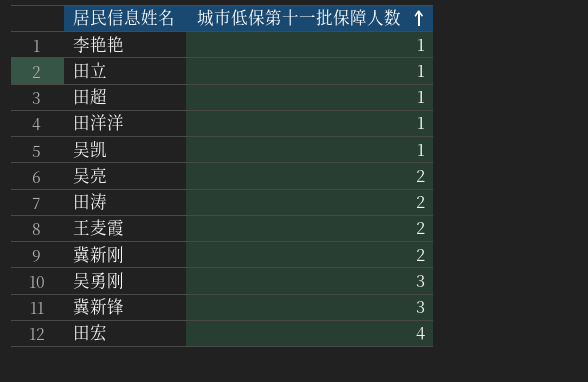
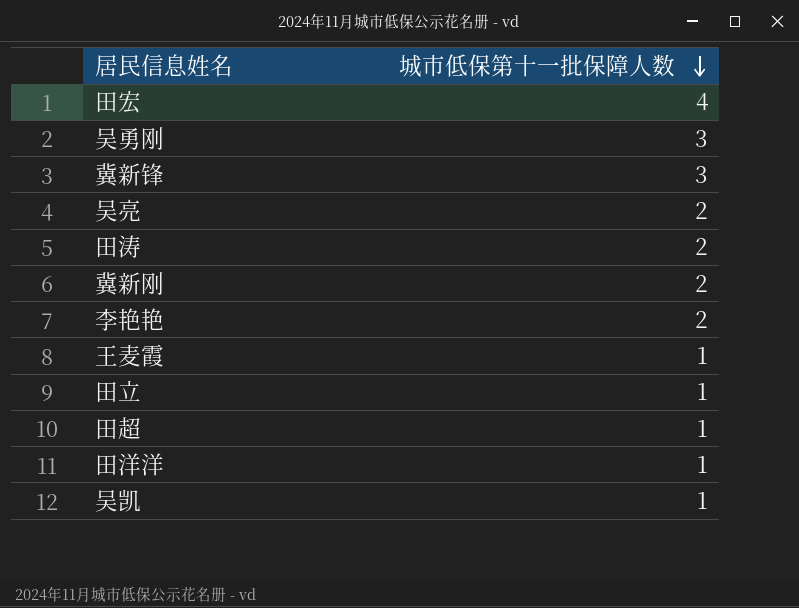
row order: 城市低保第十一批保障人数 ascending -> 城市低保第十一批保障人数 descending
李艳艳 | 城市低保第十一批保障人数: 1 -> 2
王麦霞 | 城市低保第十一批保障人数: 2 -> 1

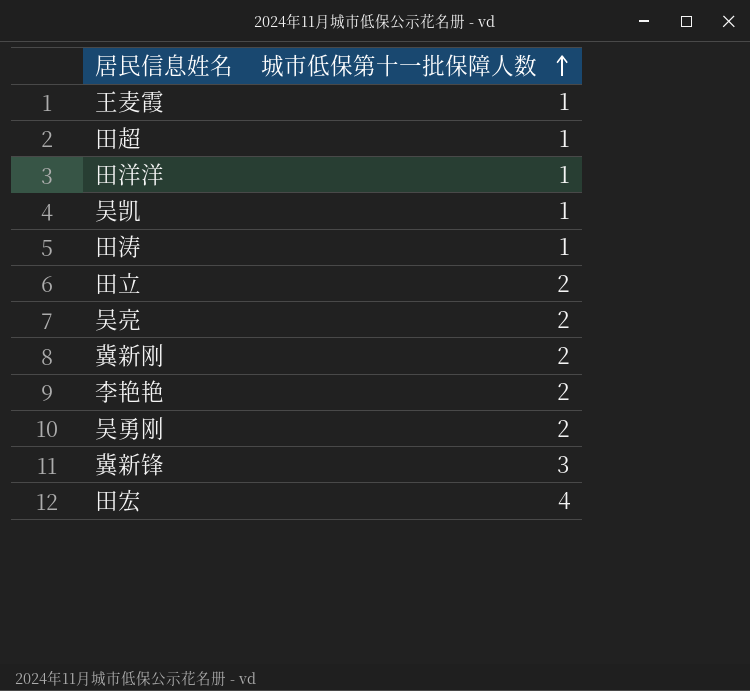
row order: 城市低保第十一批保障人数 descending -> 城市低保第十一批保障人数 ascending
田涛 | 城市低保第十一批保障人数: 2 -> 1
田立 | 城市低保第十一批保障人数: 1 -> 2
吴勇刚 | 城市低保第十一批保障人数: 3 -> 2

